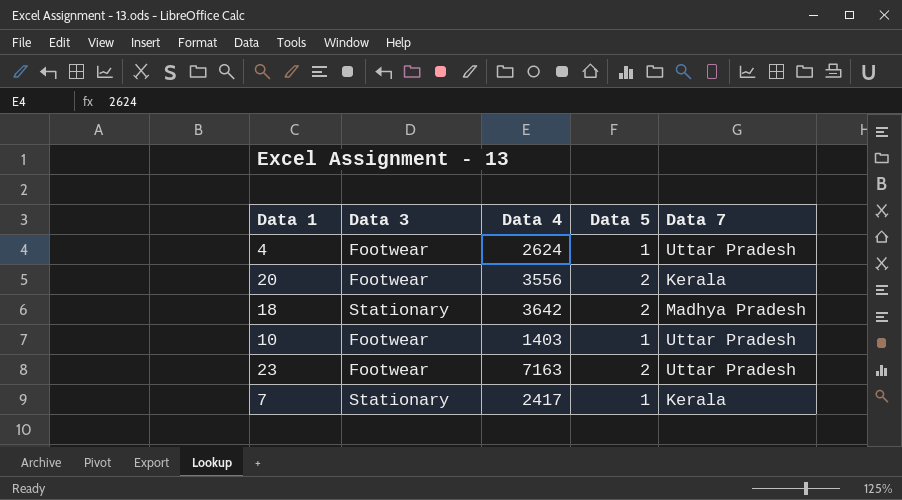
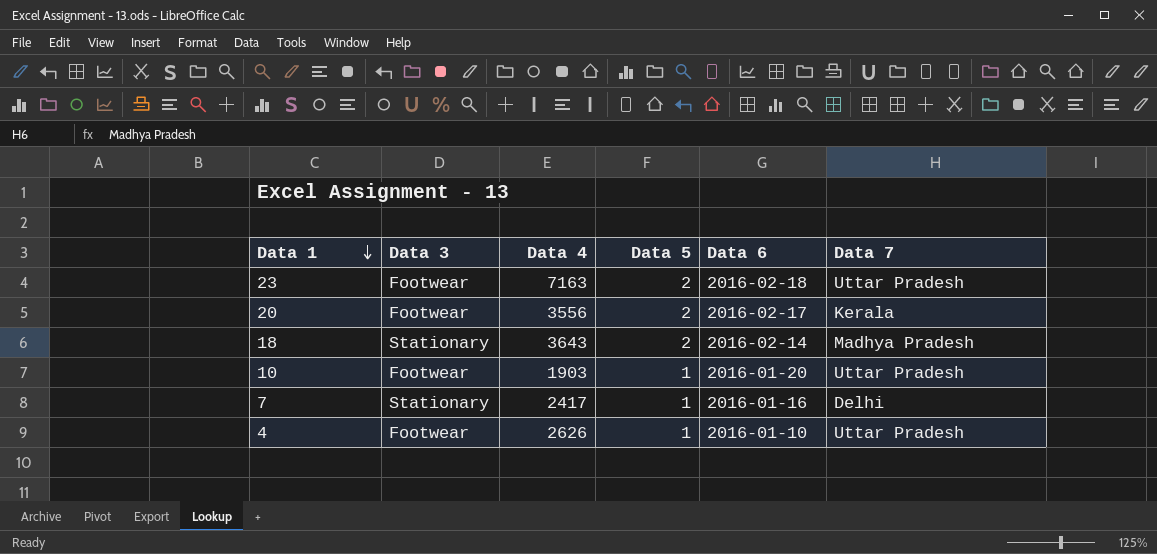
row order: none -> Data 1 descending
column Data 6 | position: none -> 5
18 | Data 4: 3642 -> 3643
10 | Data 4: 1403 -> 1903
7 | Data 7: Kerala -> Delhi
4 | Data 4: 2624 -> 2626

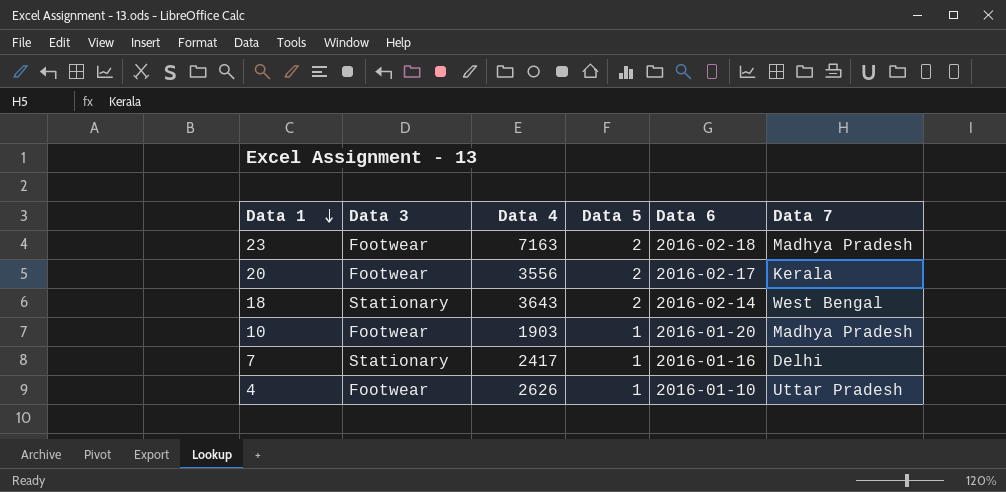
23 | Data 7: Uttar Pradesh -> Madhya Pradesh
18 | Data 7: Madhya Pradesh -> West Bengal
10 | Data 7: Uttar Pradesh -> Madhya Pradesh

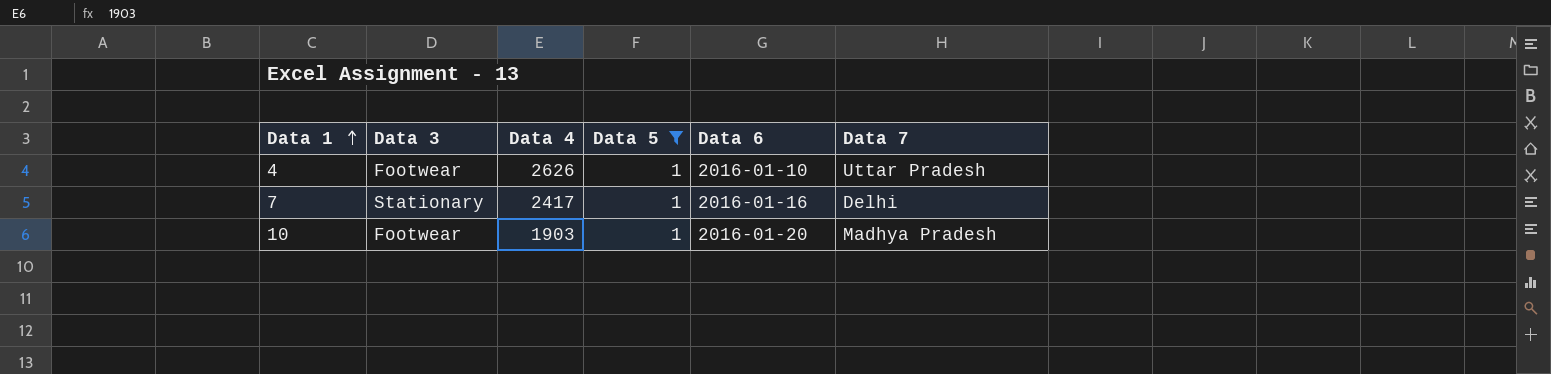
filter: none -> Data 5 = 1
row order: Data 1 descending -> Data 1 ascending

